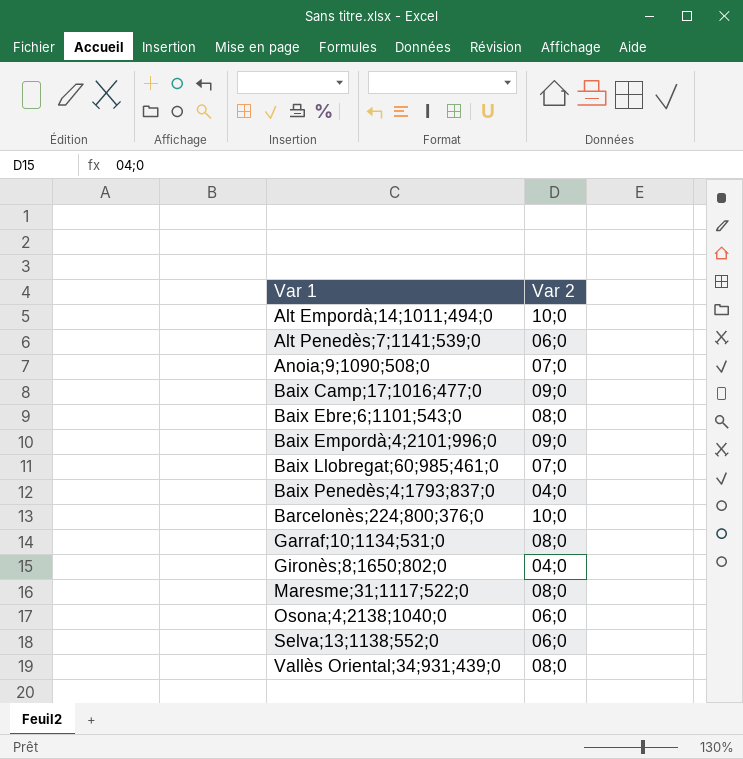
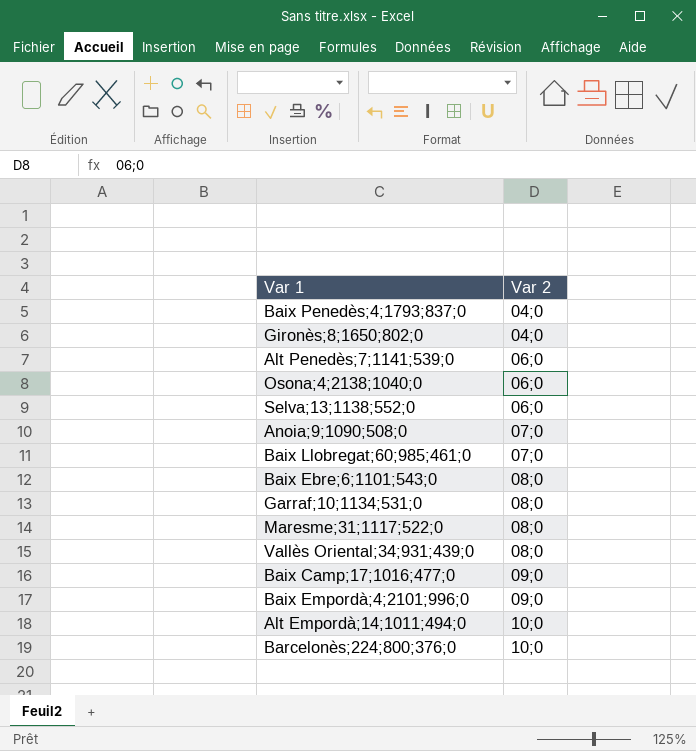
row order: Var 1 ascending -> Var 2 ascending

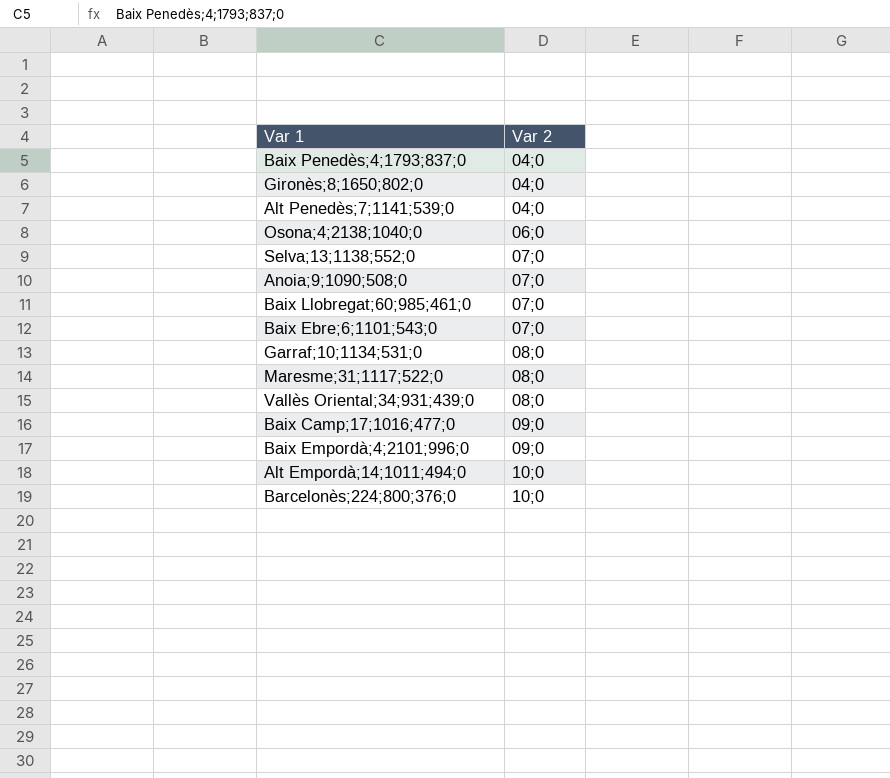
Alt Penedès;7;1141;539;0 | Var 2: 06;0 -> 04;0
Selva;13;1138;552;0 | Var 2: 06;0 -> 07;0
Baix Ebre;6;1101;543;0 | Var 2: 08;0 -> 07;0

